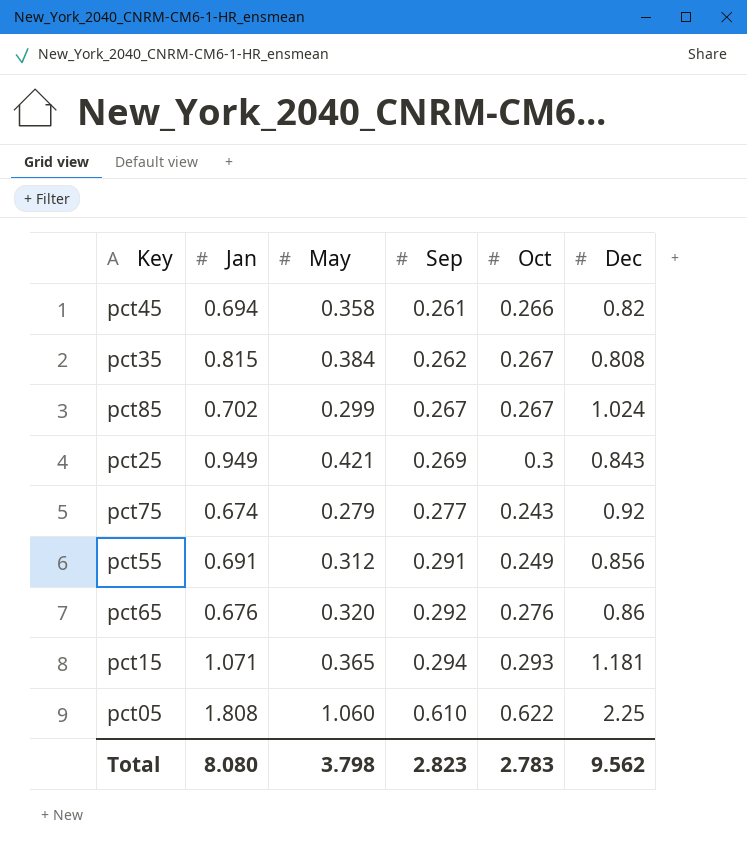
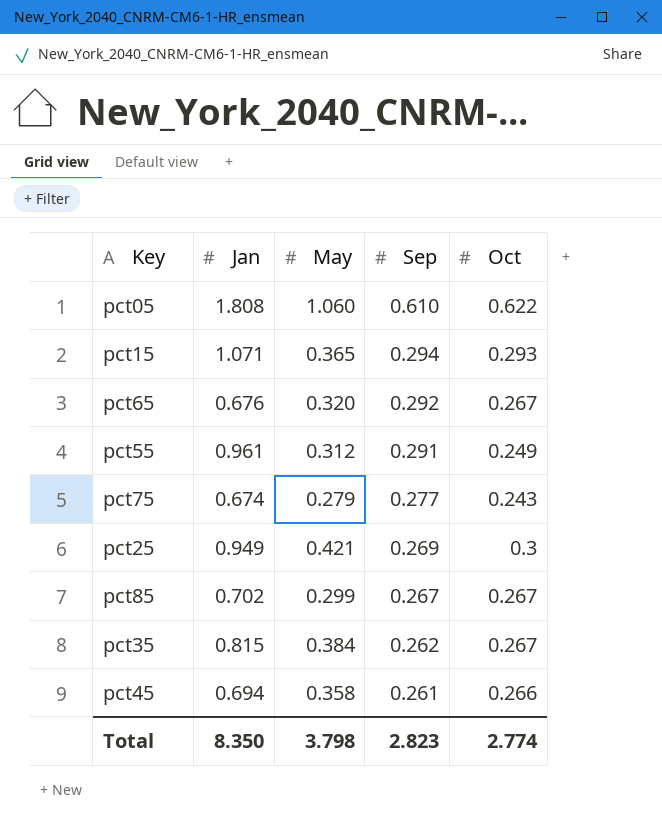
row order: Sep ascending -> Sep descending
column Dec | position: 6 -> none
pct65 | Oct: 0.276 -> 0.267
pct55 | Jan: 0.691 -> 0.961
Total | Jan: 8.080 -> 8.350
Total | Oct: 2.783 -> 2.774

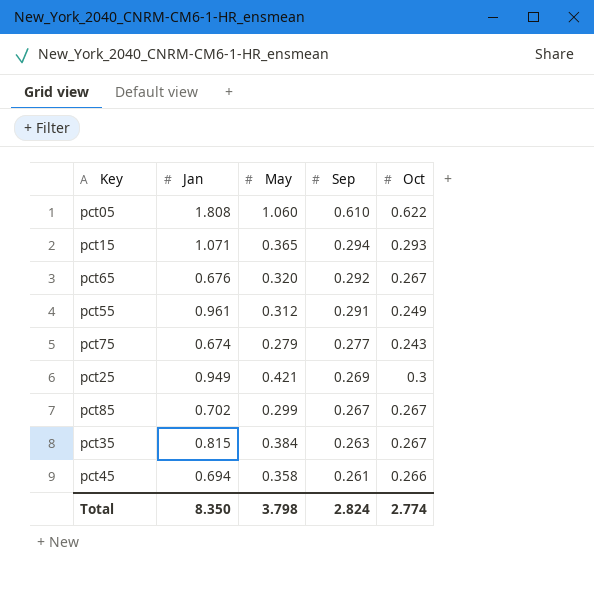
pct35 | Sep: 0.262 -> 0.263
Total | Sep: 2.823 -> 2.824

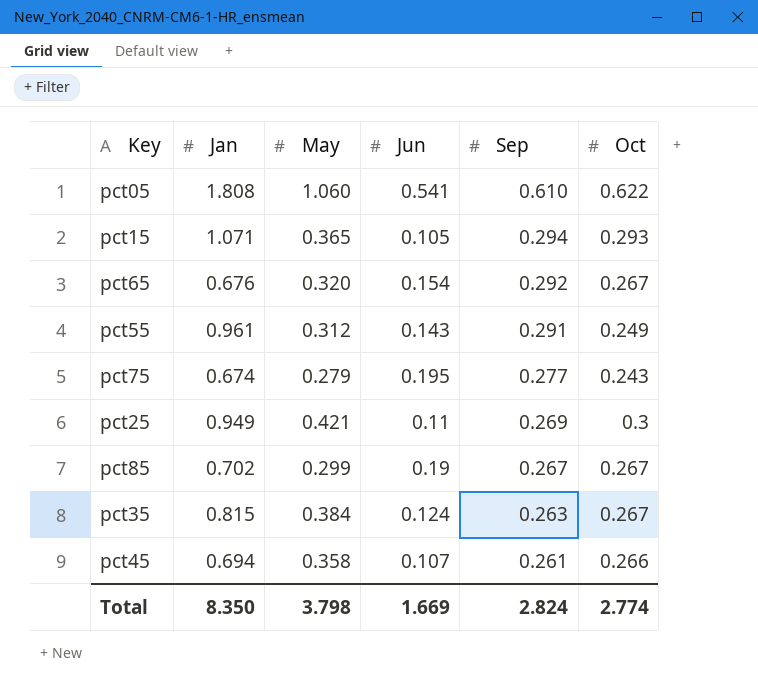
column Jun | position: none -> 4

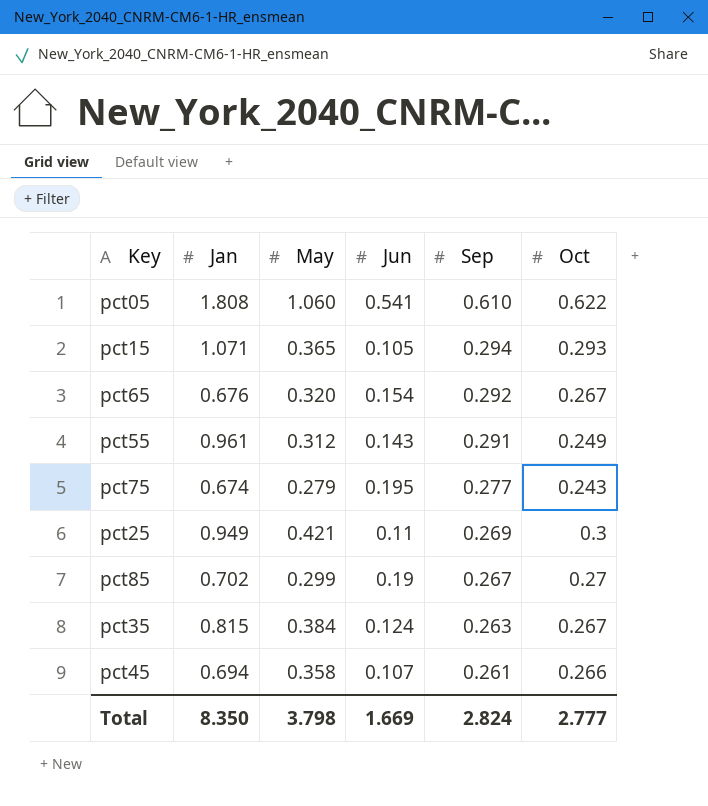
pct85 | Oct: 0.267 -> 0.27
Total | Oct: 2.774 -> 2.777

